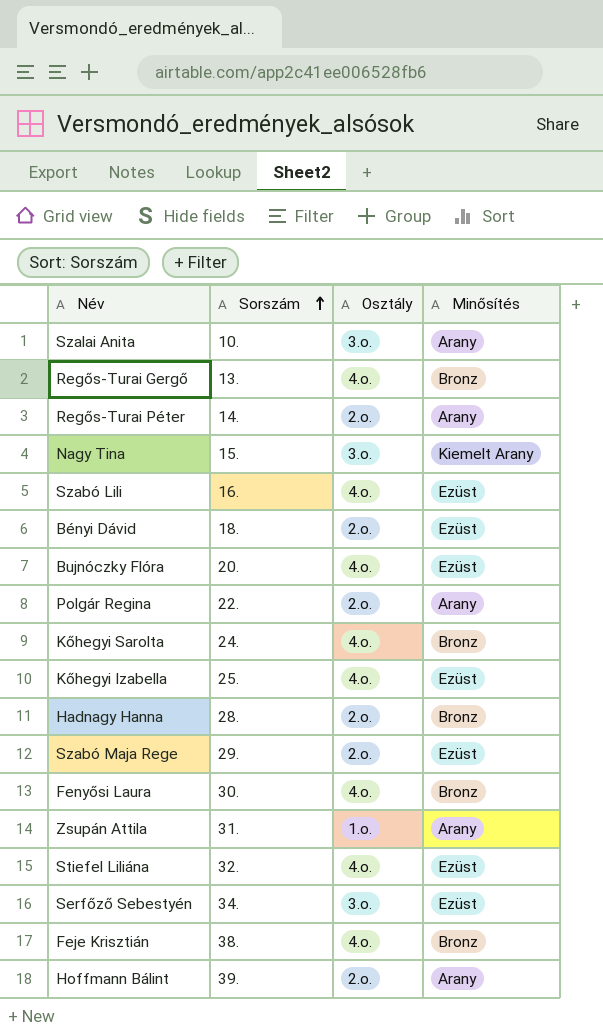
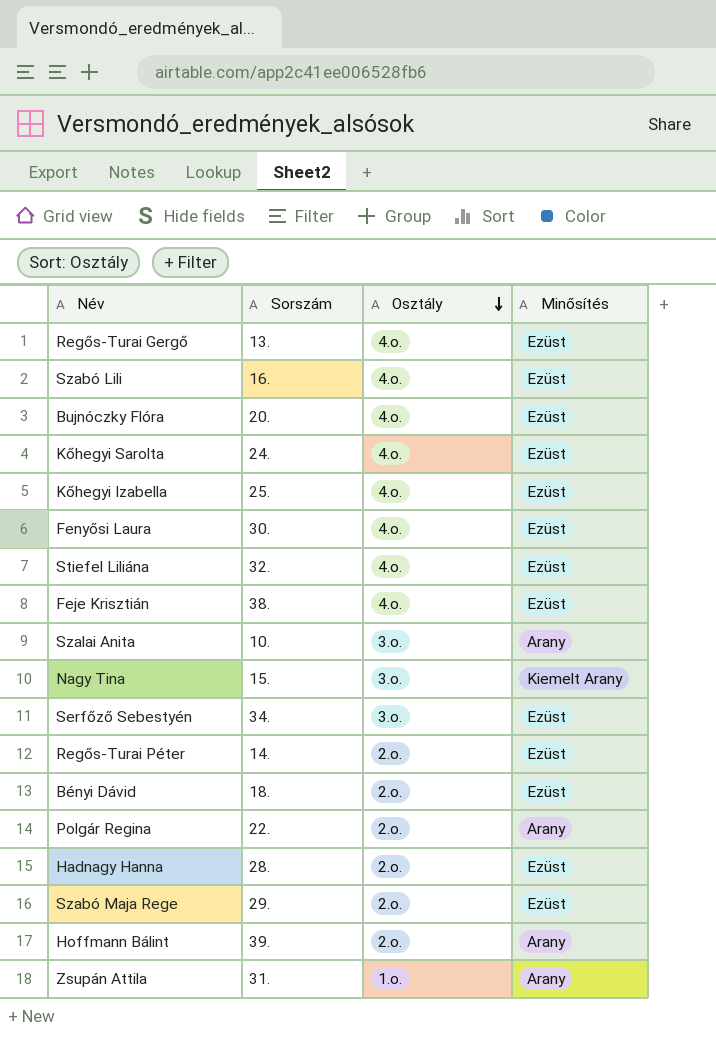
row order: Sorszám ascending -> Osztály descending
Regős-Turai Gergő | Minősítés: Bronz -> Ezüst
Kőhegyi Sarolta | Minősítés: Bronz -> Ezüst
Fenyősi Laura | Minősítés: Bronz -> Ezüst
Feje Krisztián | Minősítés: Bronz -> Ezüst
Regős-Turai Péter | Minősítés: Arany -> Ezüst
Hadnagy Hanna | Minősítés: Bronz -> Ezüst

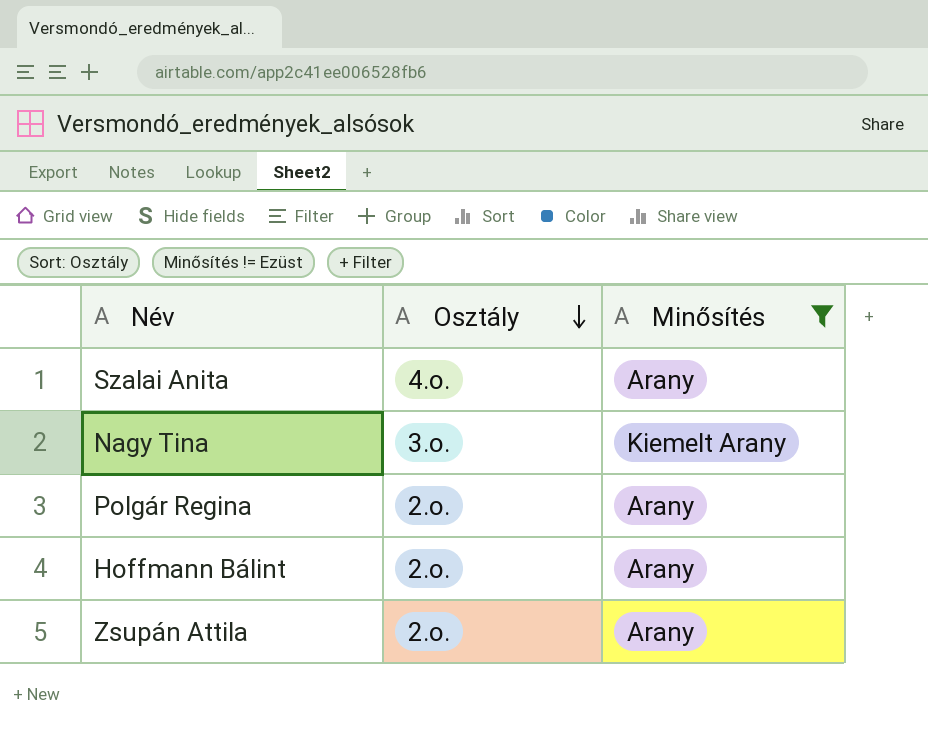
filter: none -> Minősítés != Ezüst
column Sorszám | position: 2 -> none
Szalai Anita | Osztály: 3.o. -> 4.o.
Zsupán Attila | Osztály: 1.o. -> 2.o.

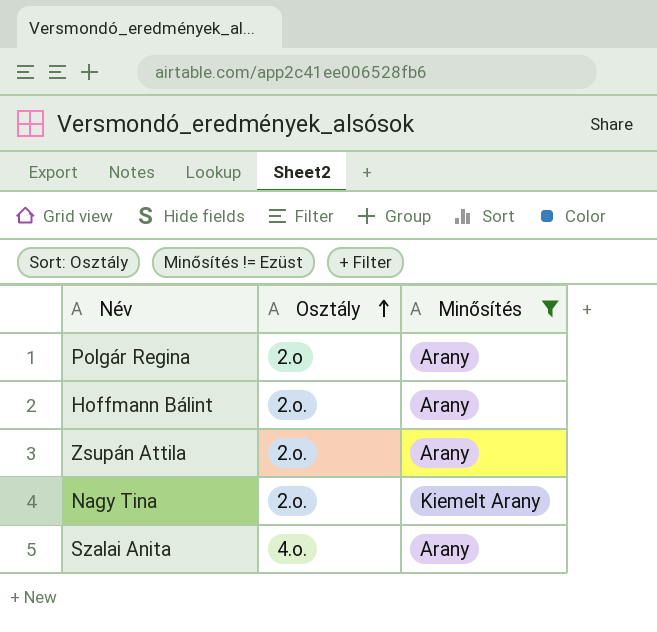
row order: Osztály descending -> Osztály ascending
Polgár Regina | Osztály: 2.o. -> 2.o
Nagy Tina | Osztály: 3.o. -> 2.o.

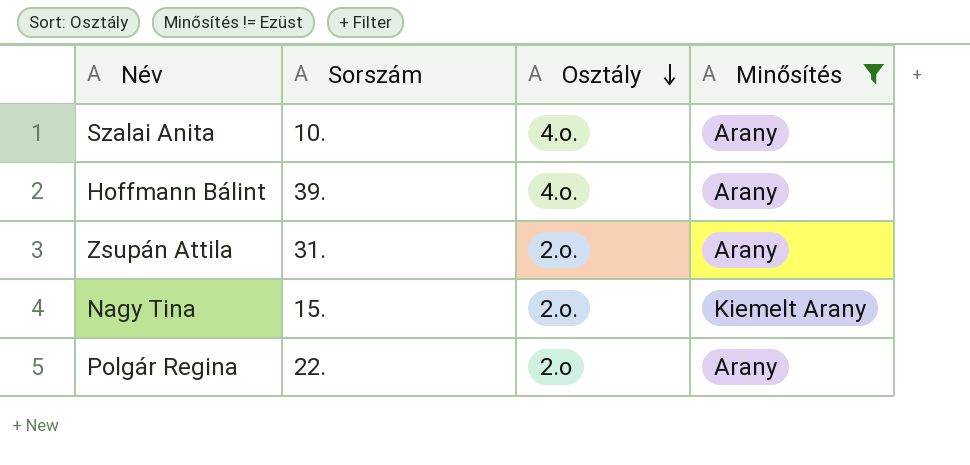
row order: Osztály ascending -> Osztály descending
column Sorszám | position: none -> 2
Hoffmann Bálint | Osztály: 2.o. -> 4.o.

